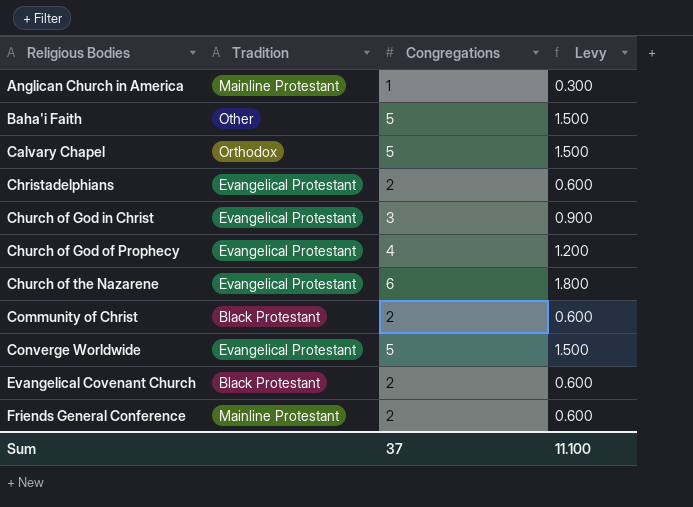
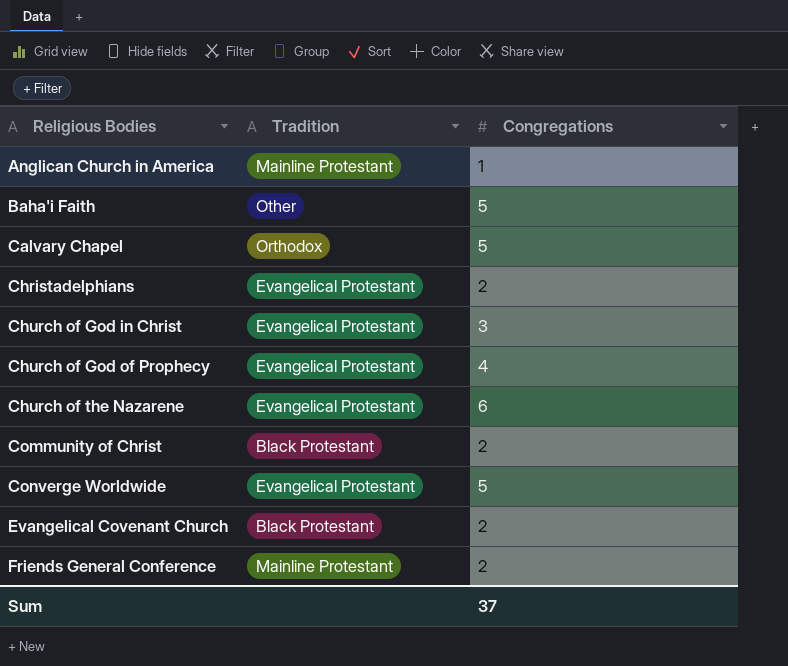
column Levy | formula: [Congregations] * 0.3 -> none

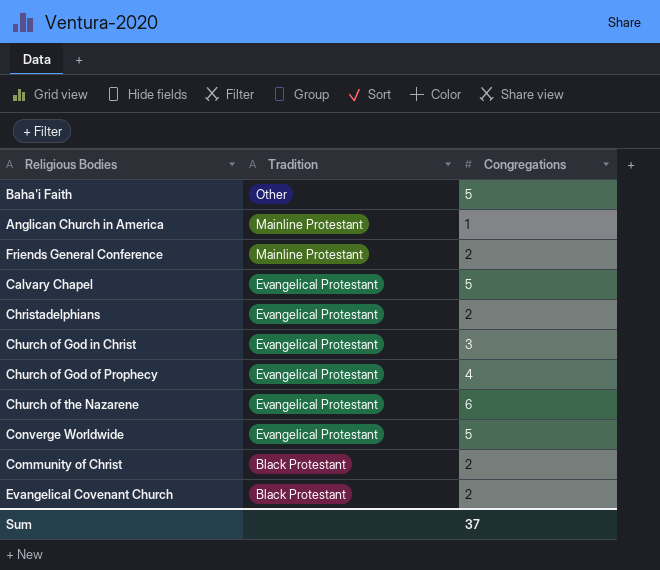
row order: Religious Bodies ascending -> Tradition descending
Calvary Chapel | Tradition: Orthodox -> Evangelical Protestant

